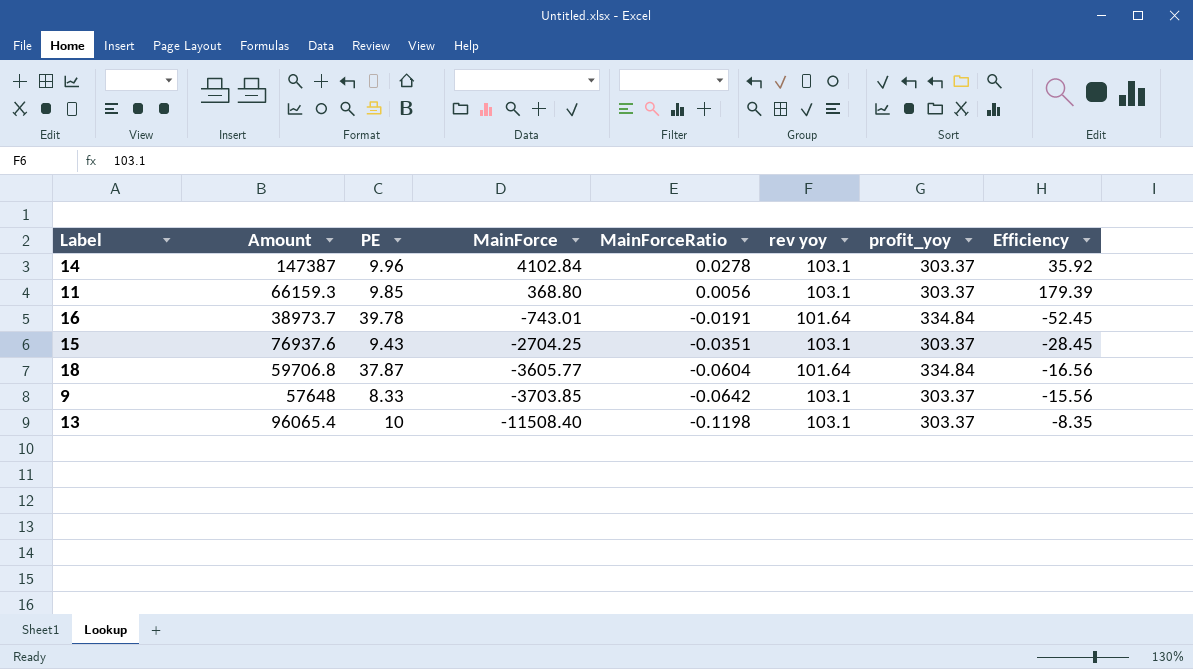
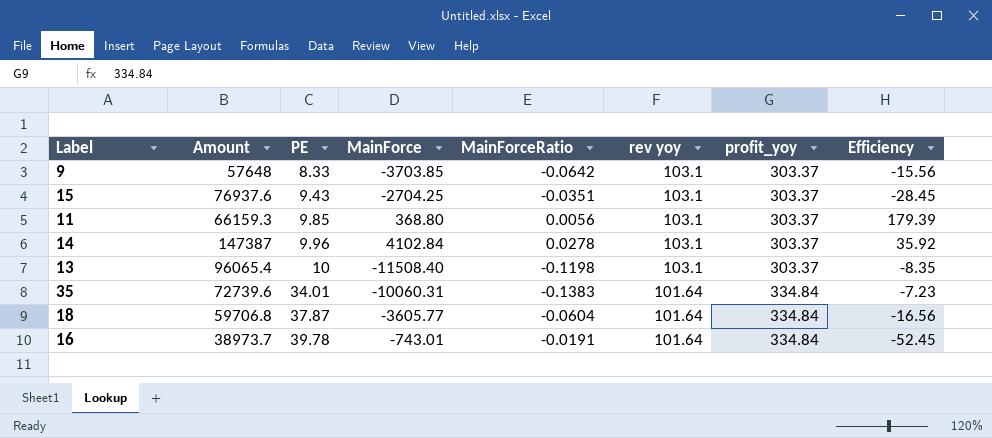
row order: MainForce descending -> PE ascending
row 35: none -> 72739.6 | 34.01 | -10060.31 | -0.1383 | 101.64 | 334.84 | -7.23

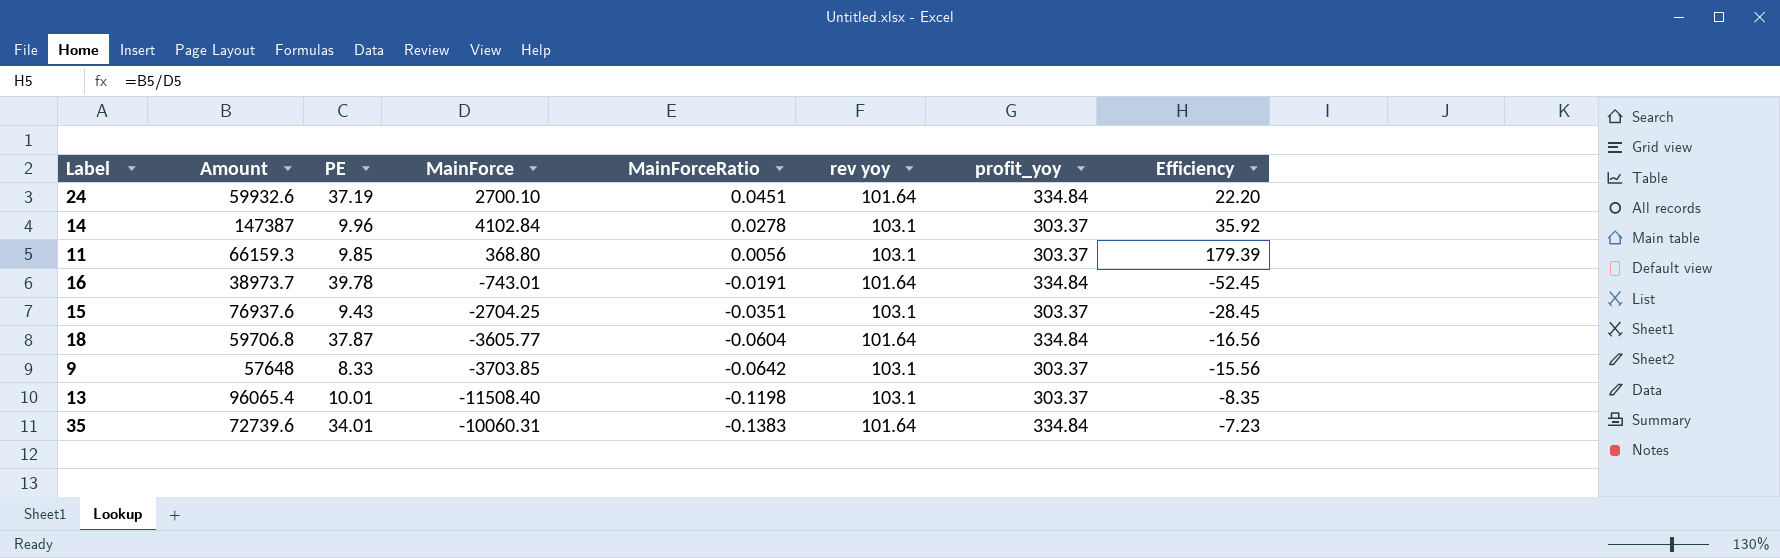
row order: PE ascending -> MainForceRatio descending
row 24: none -> 59932.6 | 37.19 | 2700.10 | 0.0451 | 101.64 | 334.84 | 22.20
13 | PE: 10 -> 10.01

